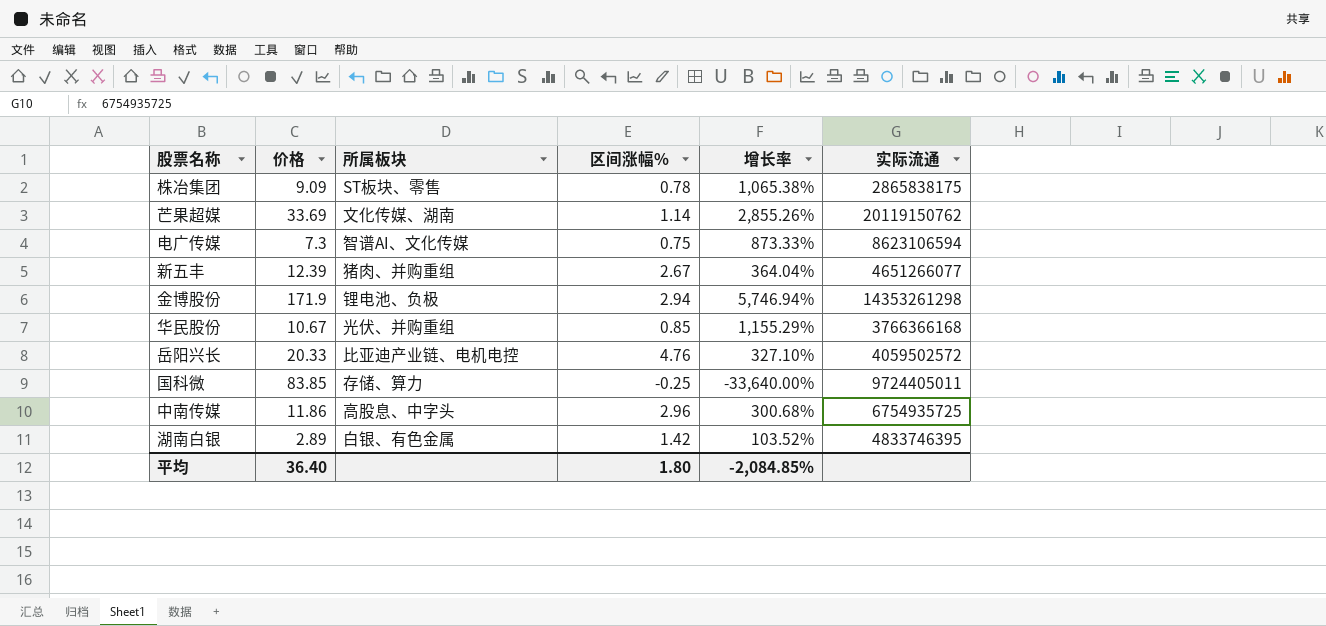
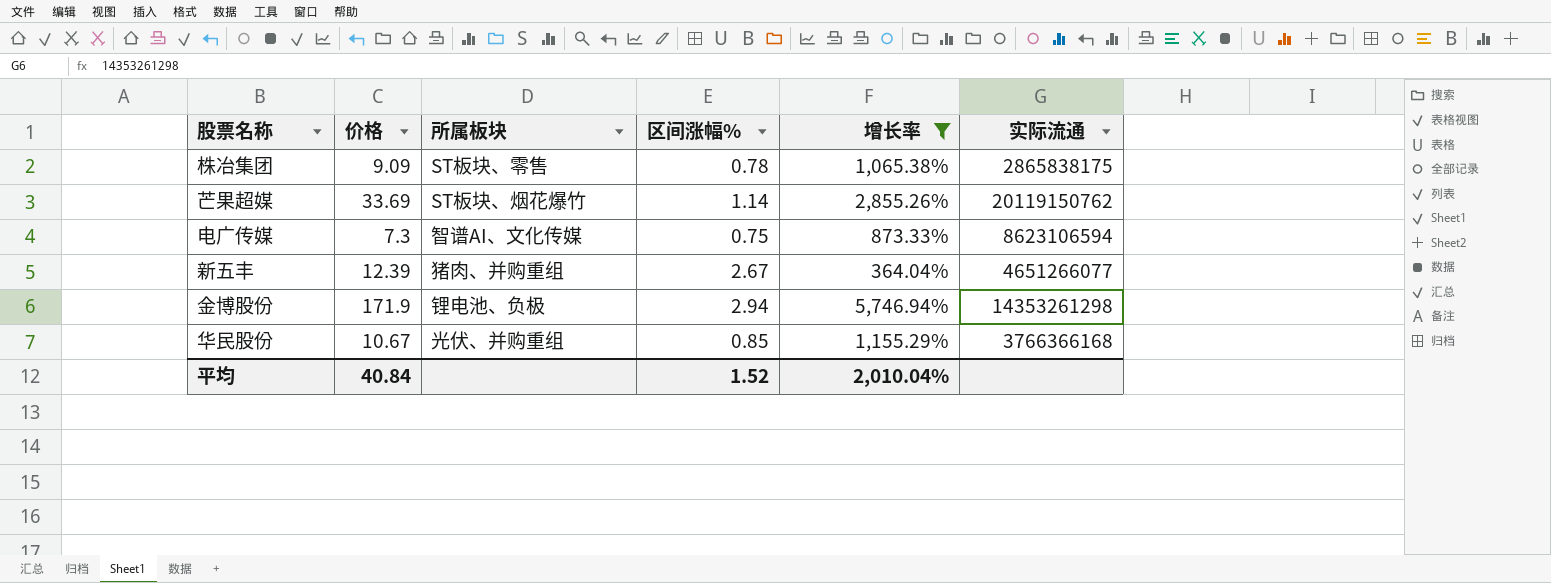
filter: none -> 增长率 >= 364.04%
芒果超媒 | 所属板块: 文化传媒、湖南 -> ST板块、烟花爆竹
平均 | 价格: 36.40 -> 40.84
平均 | 区间涨幅%: 1.80 -> 1.52
平均 | 增长率: -2,084.85% -> 2,010.04%

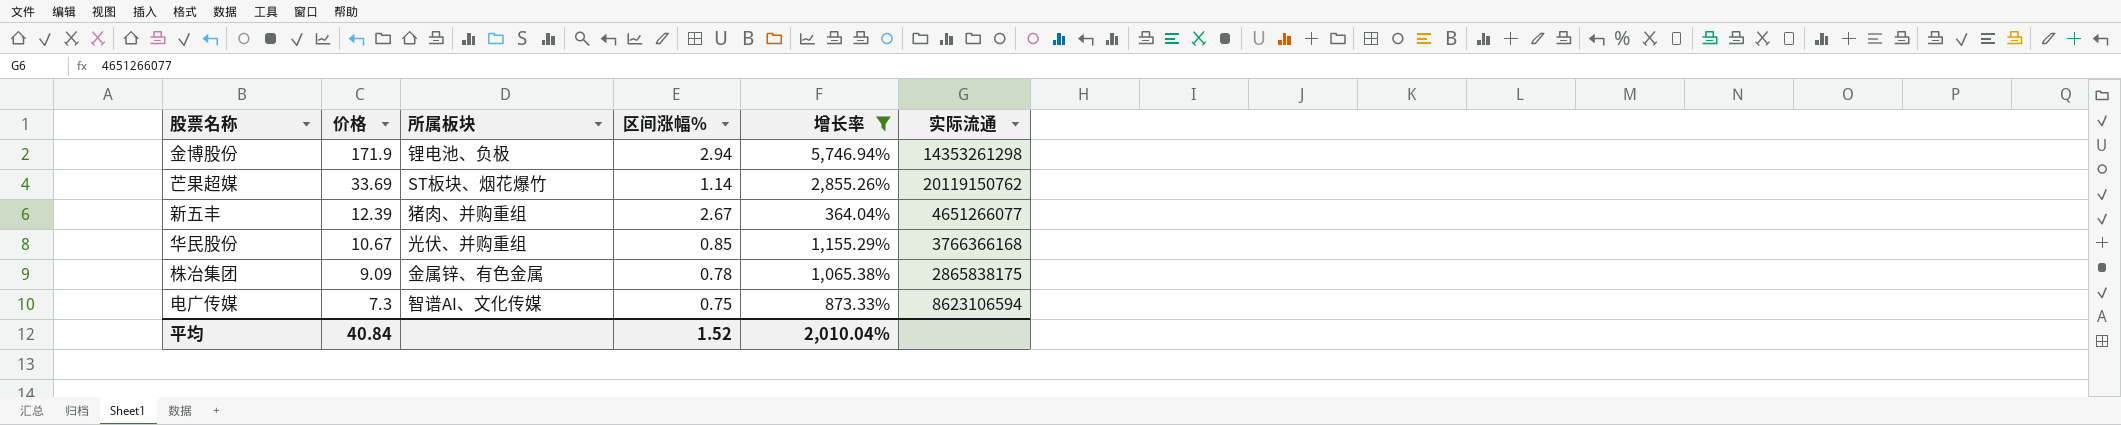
row order: none -> 价格 descending
株冶集团 | 所属板块: ST板块、零售 -> 金属锌、有色金属

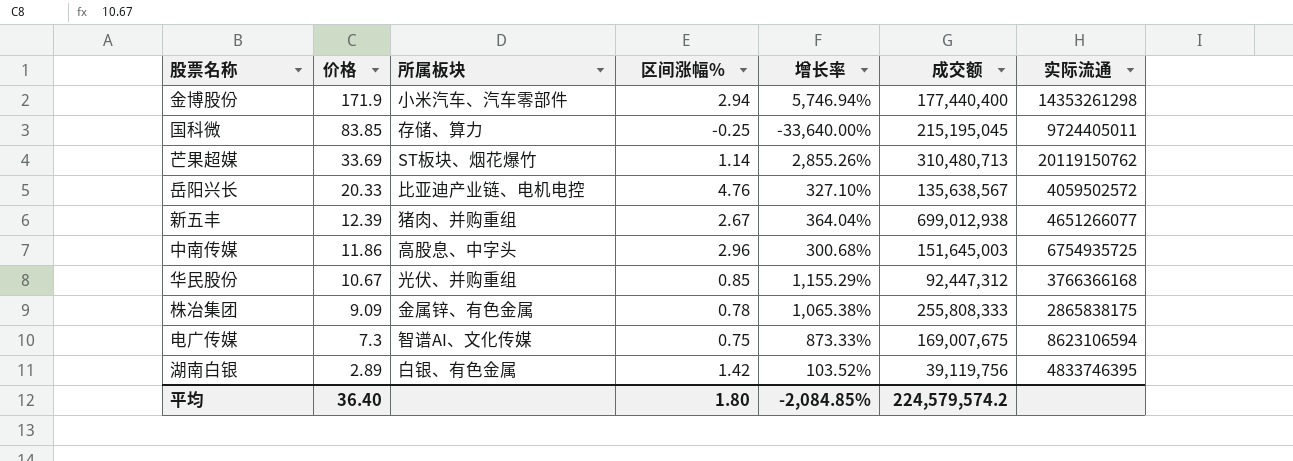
filter: 增长率 >= 364.04% -> none
column 成交额 | position: none -> 6
金博股份 | 所属板块: 锂电池、负极 -> 小米汽车、汽车零部件
平均 | 价格: 40.84 -> 36.40
平均 | 区间涨幅%: 1.52 -> 1.80
平均 | 增长率: 2,010.04% -> -2,084.85%

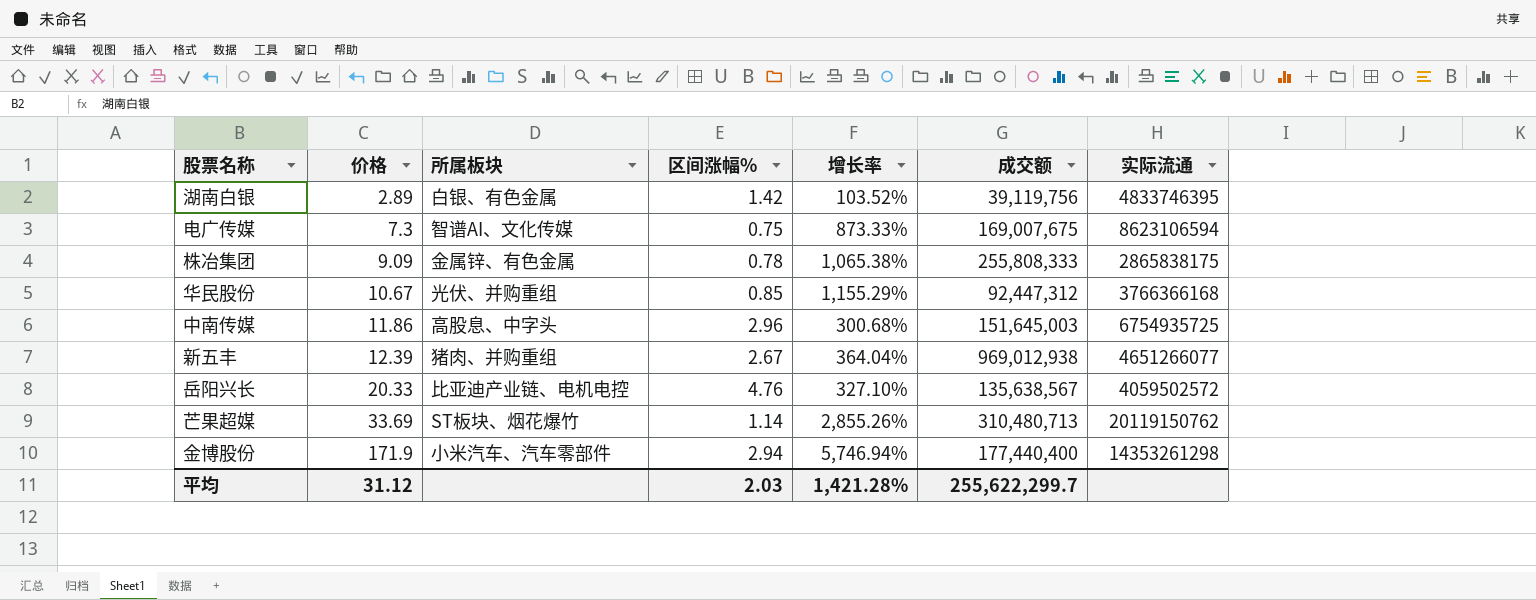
row order: 价格 descending -> 价格 ascending
row 国科微: 83.85 | 存储、算力 | -0.25 | -33,640.00% | 215,195,045 | 9724405011 -> none
新五丰 | 成交额: 699,012,938 -> 969,012,938
平均 | 价格: 36.40 -> 31.12
平均 | 区间涨幅%: 1.80 -> 2.03
平均 | 增长率: -2,084.85% -> 1,421.28%
平均 | 成交额: 224,579,574.2 -> 255,622,299.7

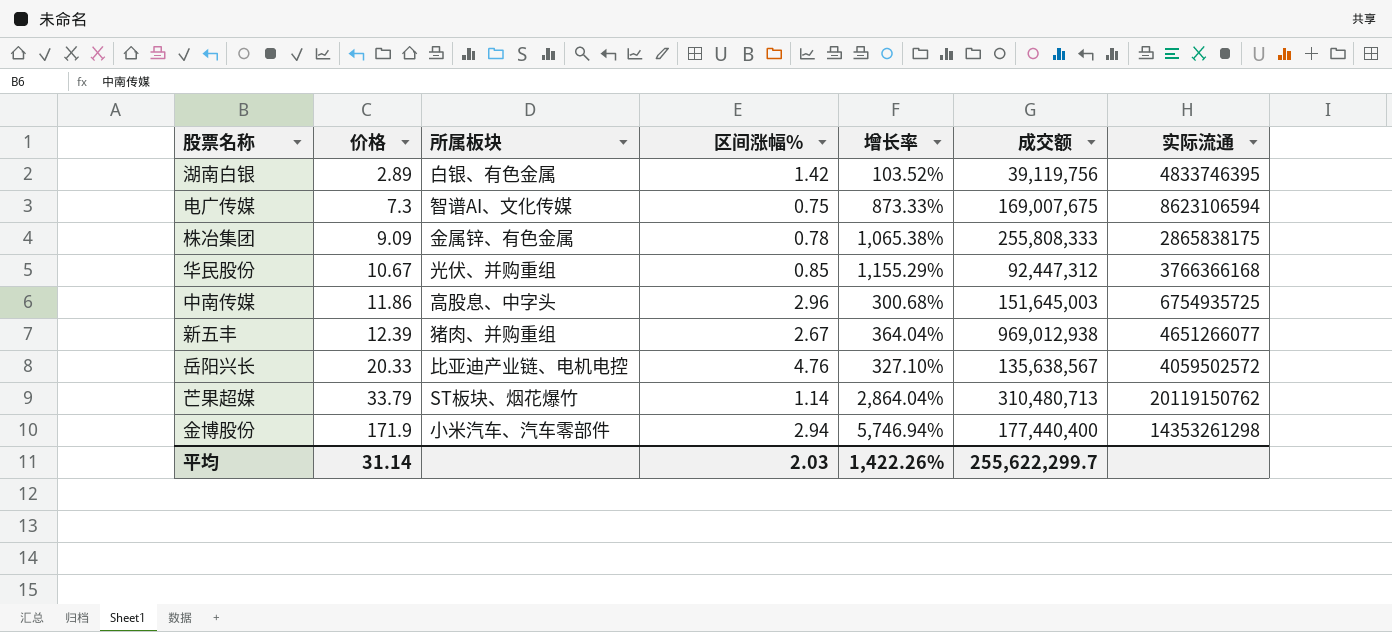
芒果超媒 | 价格: 33.69 -> 33.79
芒果超媒 | 增长率: 2,855.26% -> 2,864.04%
平均 | 价格: 31.12 -> 31.14
平均 | 增长率: 1,421.28% -> 1,422.26%

